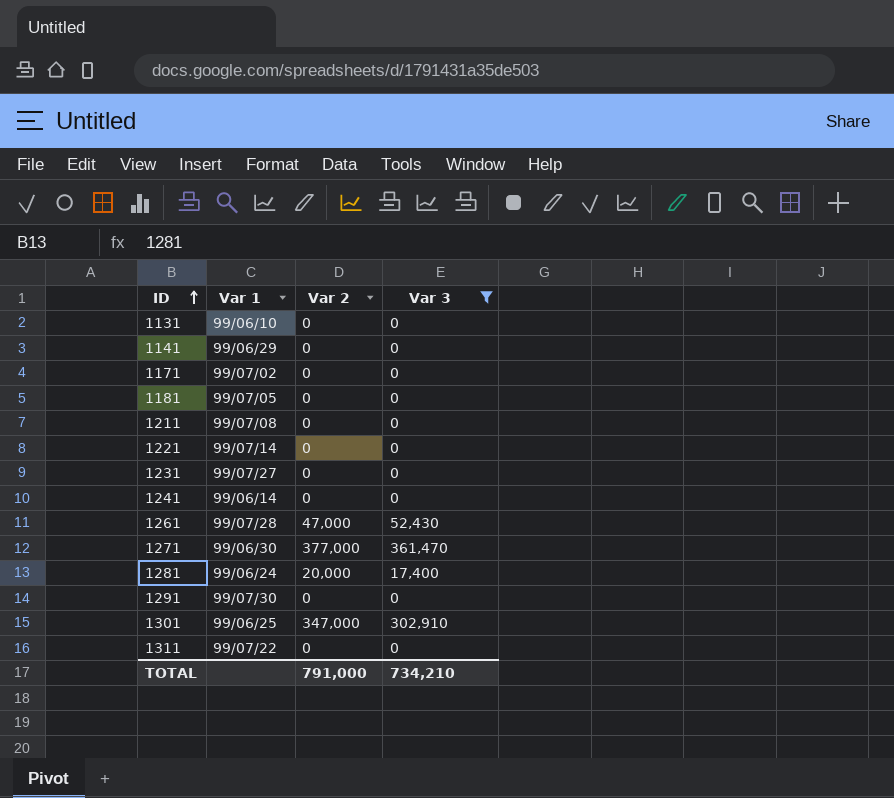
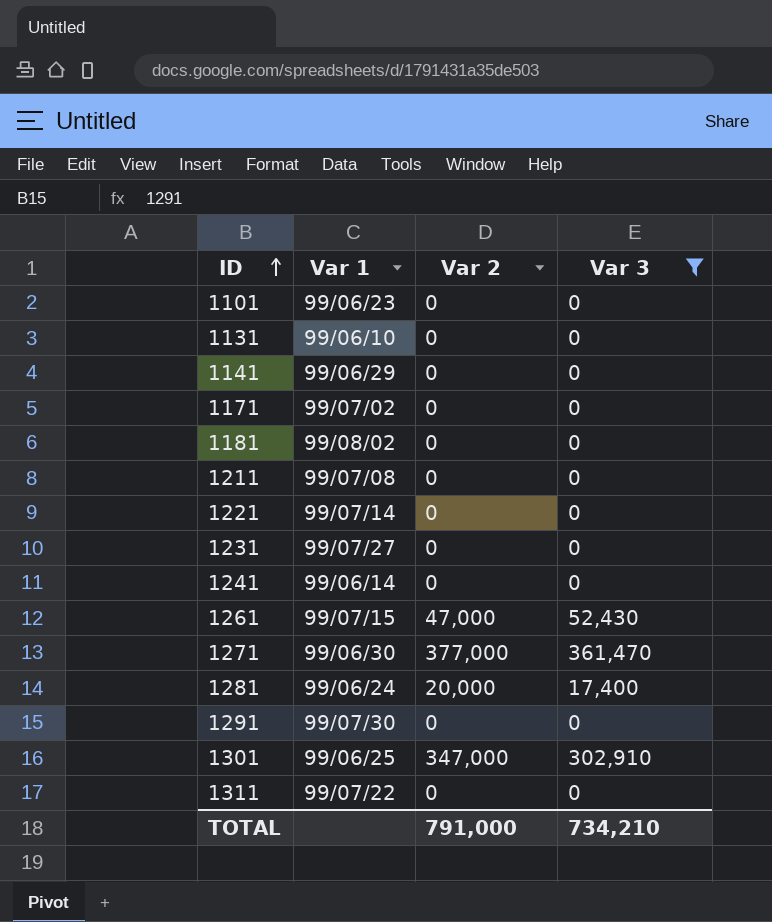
row 1101: none -> 99/06/23 | 0 | 0
1181 | Var 1: 99/07/05 -> 99/08/02
1261 | Var 1: 99/07/28 -> 99/07/15

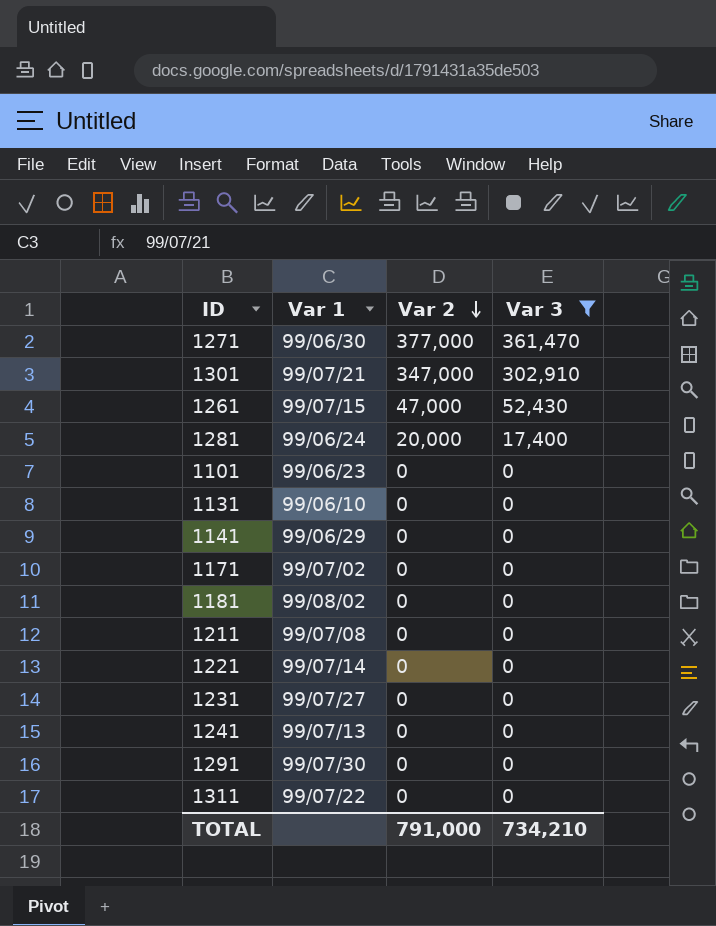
row order: ID ascending -> Var 2 descending
1301 | Var 1: 99/06/25 -> 99/07/21
1241 | Var 1: 99/06/14 -> 99/07/13

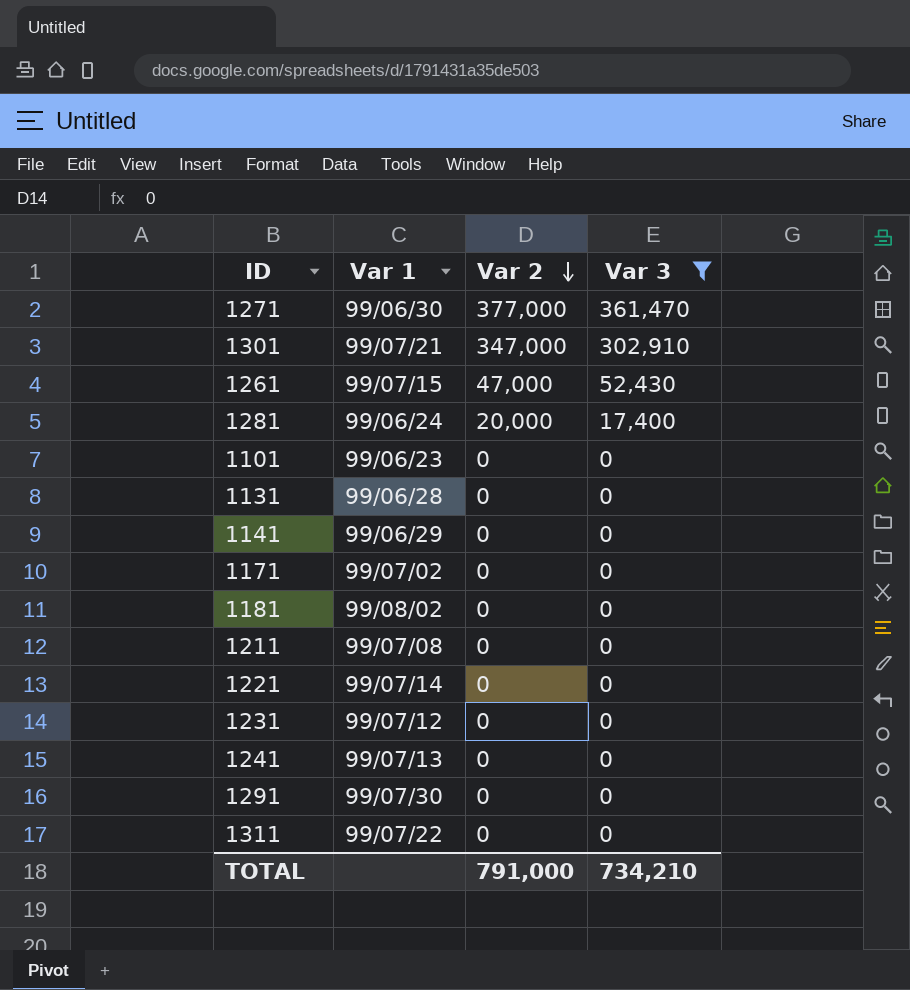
1131 | Var 1: 99/06/10 -> 99/06/28
1231 | Var 1: 99/07/27 -> 99/07/12

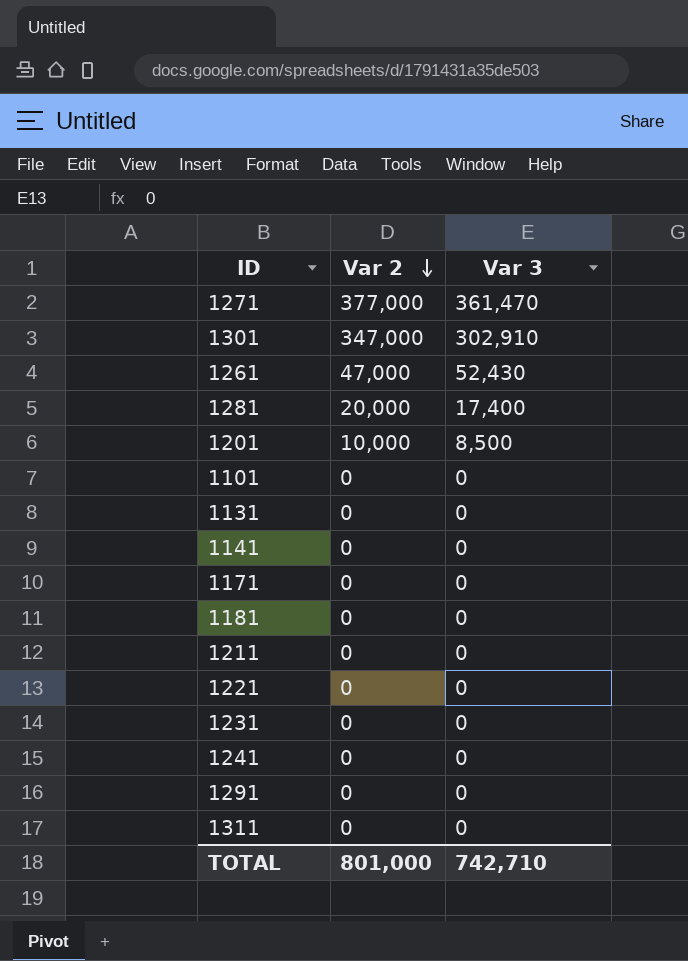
filter: Var 3 != 8,500 -> none
column Var 1 | position: 2 -> none
TOTAL | Var 2: 791,000 -> 801,000
TOTAL | Var 3: 734,210 -> 742,710

